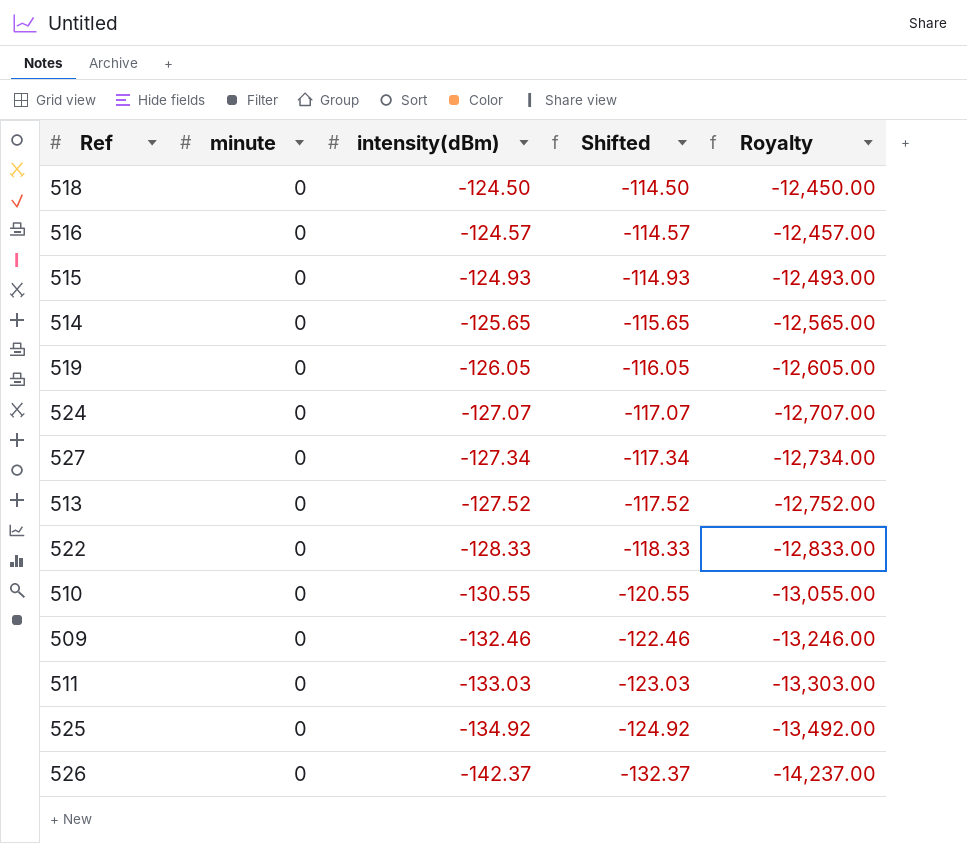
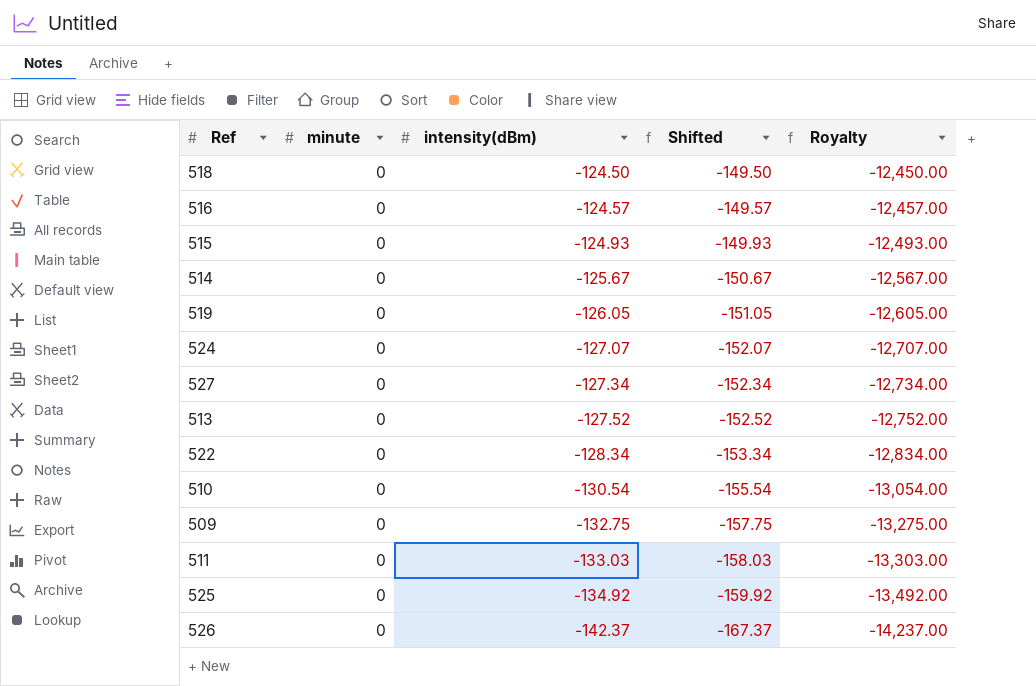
column Shifted | formula: [intensity(dBm)] + 10 -> [intensity(dBm)] - 25
514 | intensity(dBm): -125.65 -> -125.67
514 | Royalty: -12,565.00 -> -12,567.00
522 | intensity(dBm): -128.33 -> -128.34
522 | Royalty: -12,833.00 -> -12,834.00
510 | intensity(dBm): -130.55 -> -130.54
510 | Royalty: -13,055.00 -> -13,054.00
509 | intensity(dBm): -132.46 -> -132.75
509 | Royalty: -13,246.00 -> -13,275.00

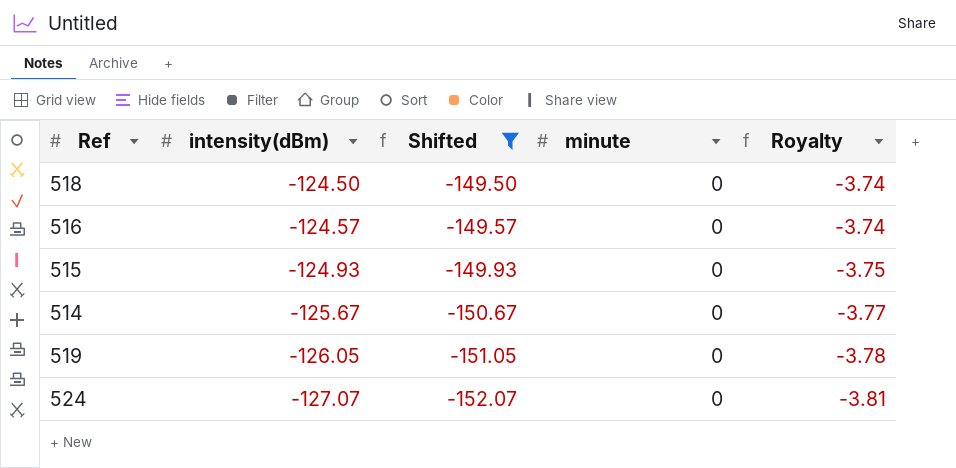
filter: none -> Shifted >= -152.07
column minute | position: 2 -> 4
column Royalty | formula: [intensity(dBm)] * 100 -> [intensity(dBm)] * 0.03

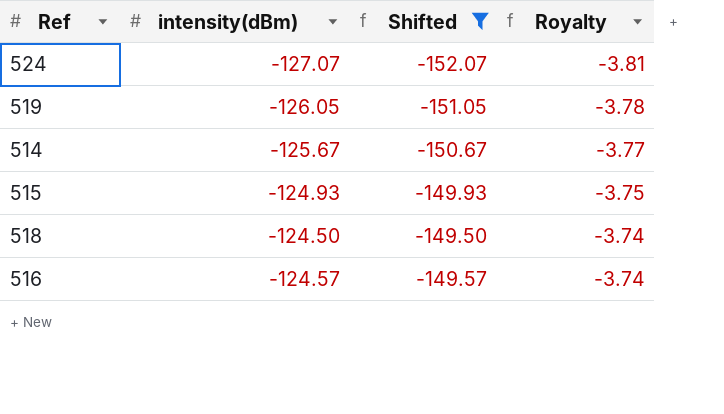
row order: intensity(dBm) descending -> Royalty ascending
column minute | position: 4 -> none

